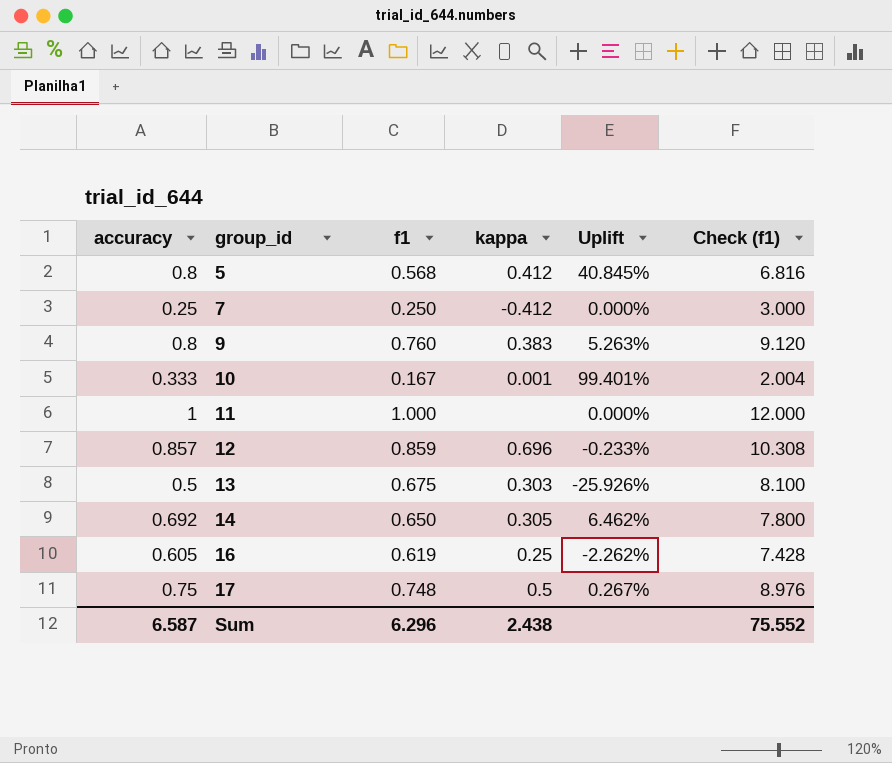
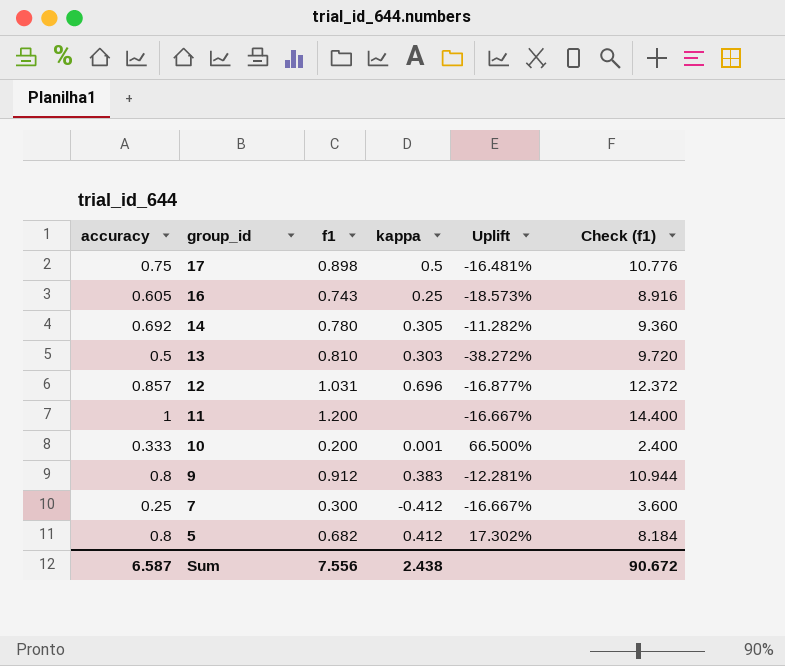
row order: group_id ascending -> group_id descending
17 | f1: 0.748 -> 0.898
17 | Uplift: 0.267% -> -16.481%
17 | Check (f1): 8.976 -> 10.776
16 | f1: 0.619 -> 0.743
16 | Uplift: -2.262% -> -18.573%
16 | Check (f1): 7.428 -> 8.916
14 | f1: 0.650 -> 0.780
14 | Uplift: 6.462% -> -11.282%
14 | Check (f1): 7.800 -> 9.360
13 | f1: 0.675 -> 0.810
13 | Uplift: -25.926% -> -38.272%
13 | Check (f1): 8.100 -> 9.720
12 | f1: 0.859 -> 1.031
12 | Uplift: -0.233% -> -16.877%
12 | Check (f1): 10.308 -> 12.372
11 | f1: 1.000 -> 1.200
11 | Uplift: 0.000% -> -16.667%
11 | Check (f1): 12.000 -> 14.400
10 | f1: 0.167 -> 0.200
10 | Uplift: 99.401% -> 66.500%
10 | Check (f1): 2.004 -> 2.400
9 | f1: 0.760 -> 0.912
9 | Uplift: 5.263% -> -12.281%
9 | Check (f1): 9.120 -> 10.944
7 | f1: 0.250 -> 0.300
7 | Uplift: 0.000% -> -16.667%
7 | Check (f1): 3.000 -> 3.600
5 | f1: 0.568 -> 0.682
5 | Uplift: 40.845% -> 17.302%
5 | Check (f1): 6.816 -> 8.184
Sum | f1: 6.296 -> 7.556
Sum | Check (f1): 75.552 -> 90.672

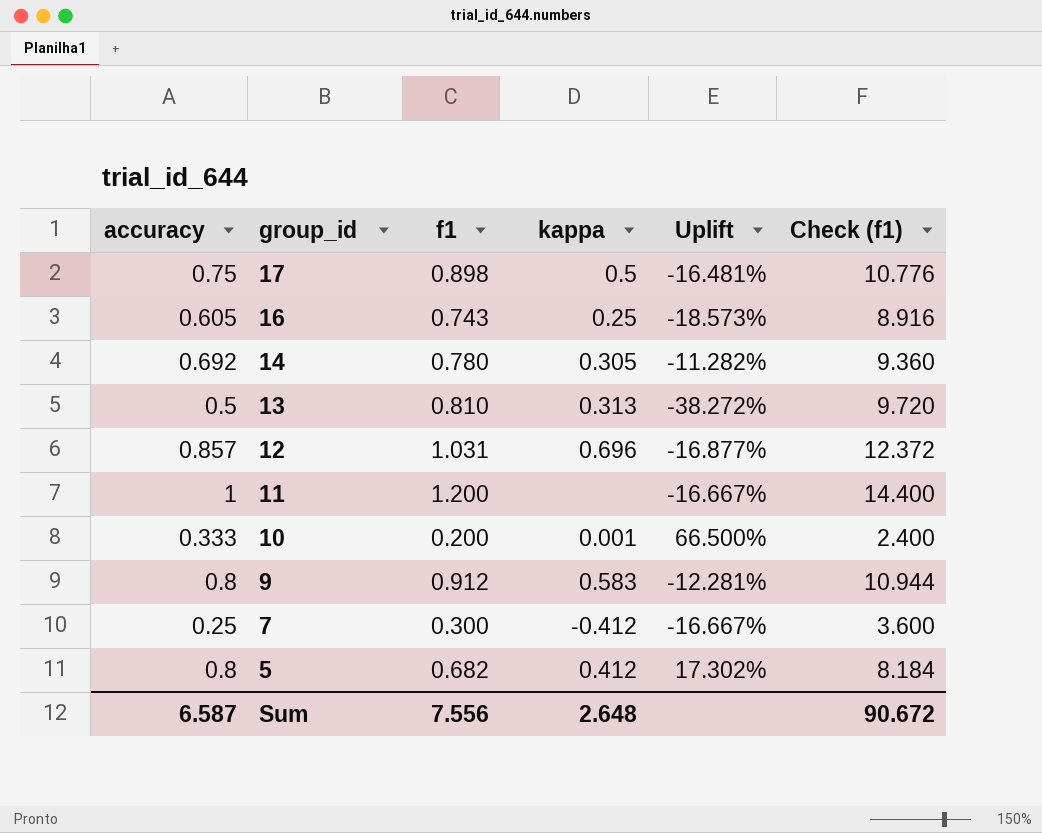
13 | kappa: 0.303 -> 0.313
9 | kappa: 0.383 -> 0.583
Sum | kappa: 2.438 -> 2.648

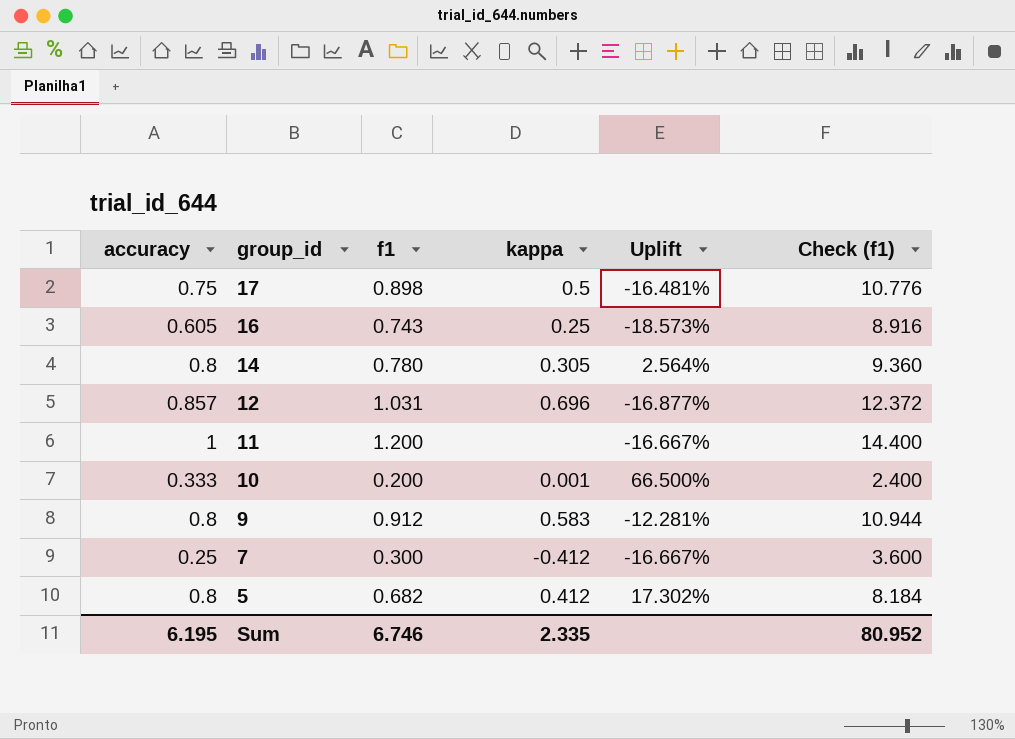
row 13: 0.5 | 0.810 | 0.313 | -38.272% | 9.720 -> none
14 | accuracy: 0.692 -> 0.8
14 | Uplift: -11.282% -> 2.564%
Sum | accuracy: 6.587 -> 6.195
Sum | f1: 7.556 -> 6.746
Sum | kappa: 2.648 -> 2.335
Sum | Check (f1): 90.672 -> 80.952

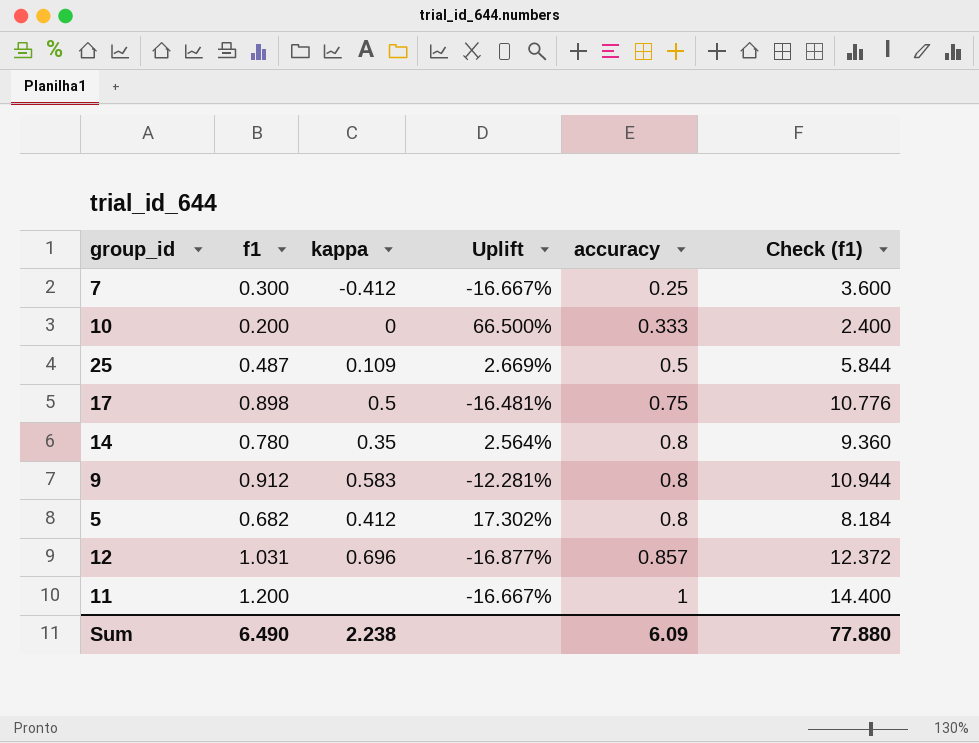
row order: group_id descending -> accuracy ascending
column accuracy | position: 1 -> 5
row 16: 0.605 | 0.743 | 0.25 | -18.573% | 8.916 -> none
10 | kappa: 0.001 -> 0
row 25: none -> 0.487 | 0.109 | 2.669% | 0.5 | 5.844
14 | kappa: 0.305 -> 0.35
Sum | f1: 6.746 -> 6.490
Sum | kappa: 2.335 -> 2.238
Sum | accuracy: 6.195 -> 6.09
Sum | Check (f1): 80.952 -> 77.880

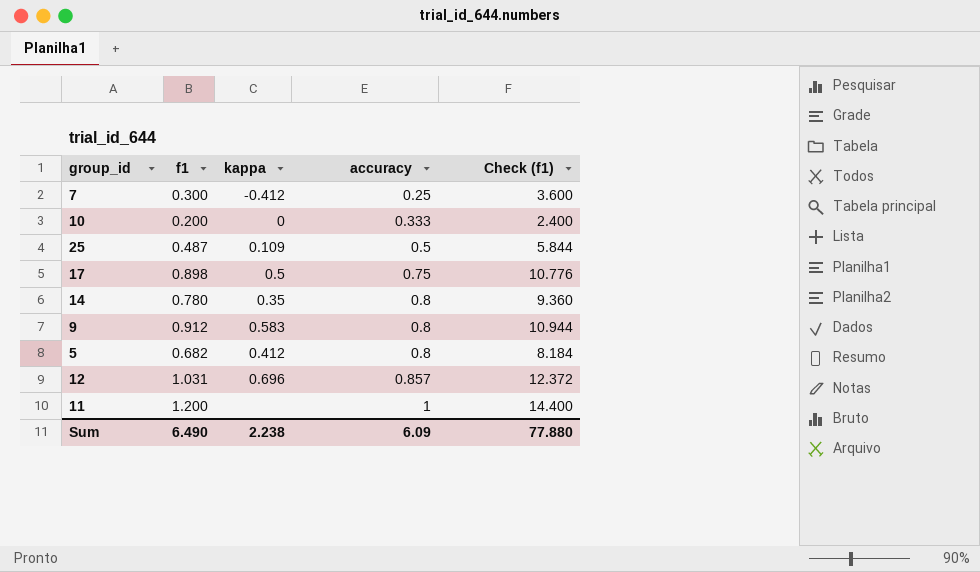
column Uplift | formula: ([accuracy] - [f1]) / [f1] -> none

